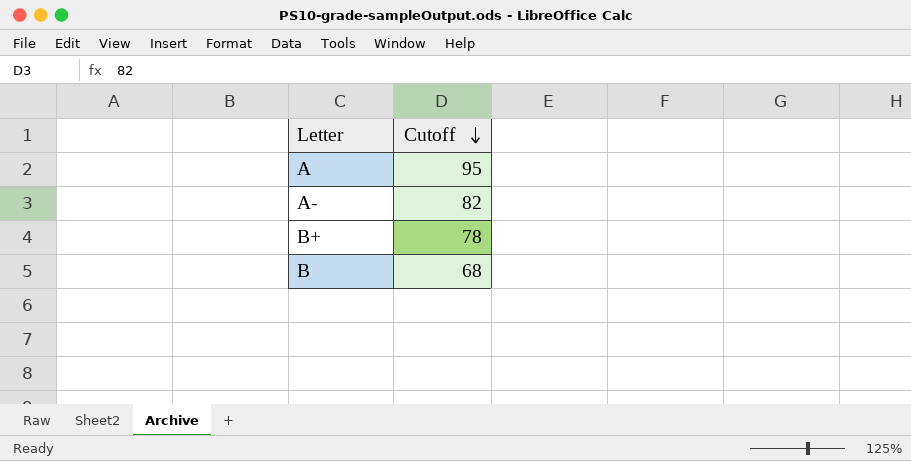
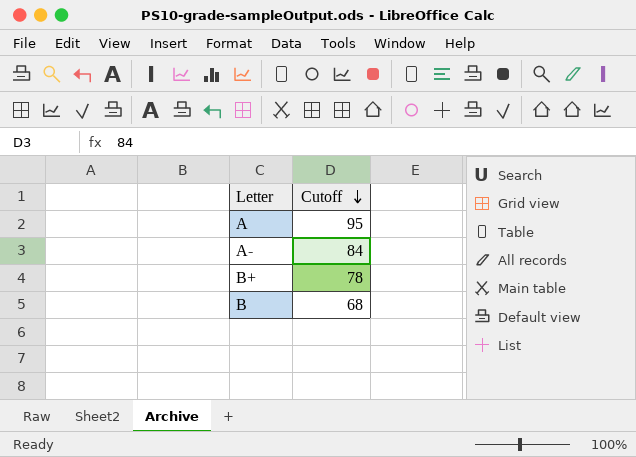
A- | Cutoff: 82 -> 84

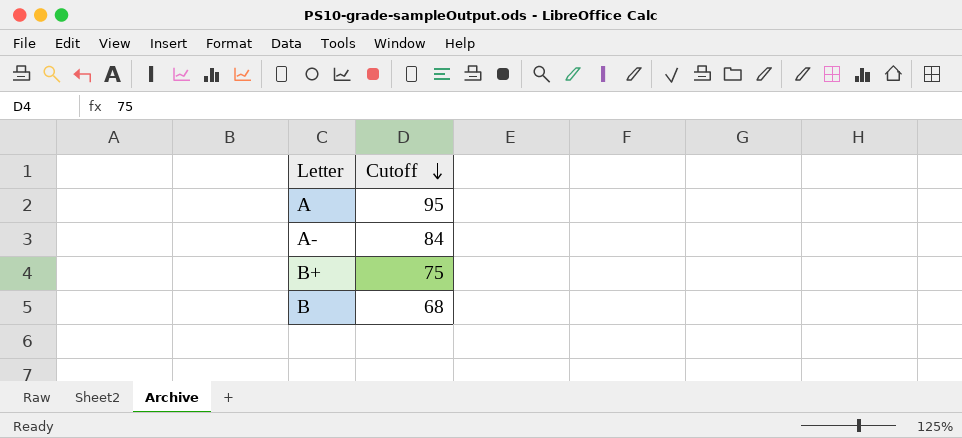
B+ | Cutoff: 78 -> 75

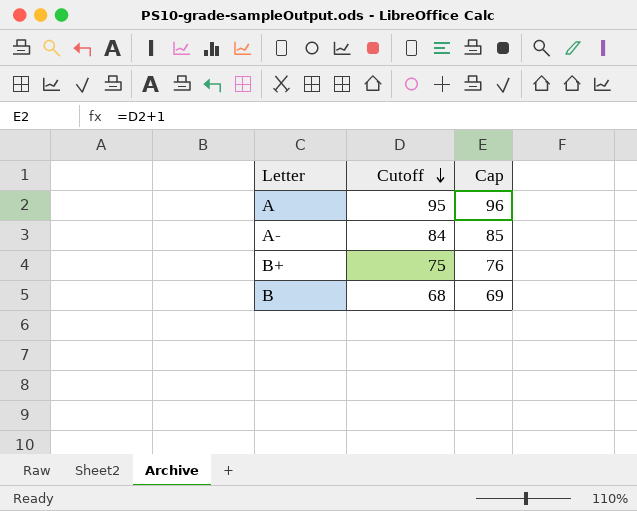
column Cap | formula: none -> [Cutoff] + 1

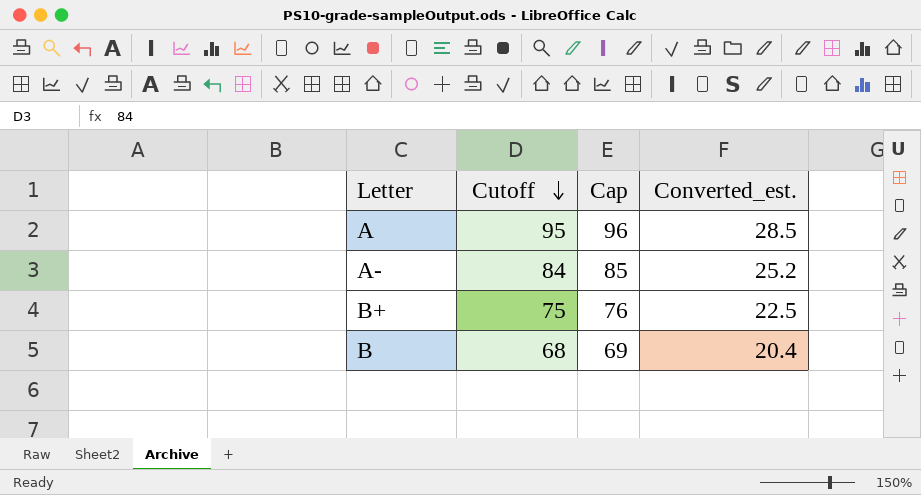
column Converted_est. | formula: none -> [Cutoff] * 0.3

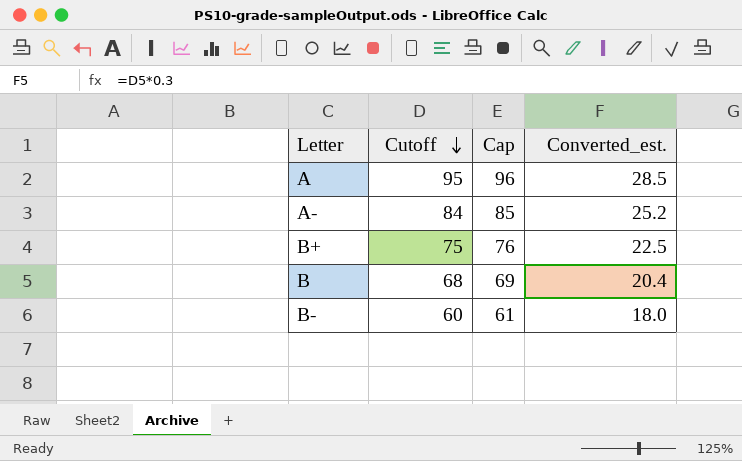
row B-: none -> 60 | 61 | 18.0

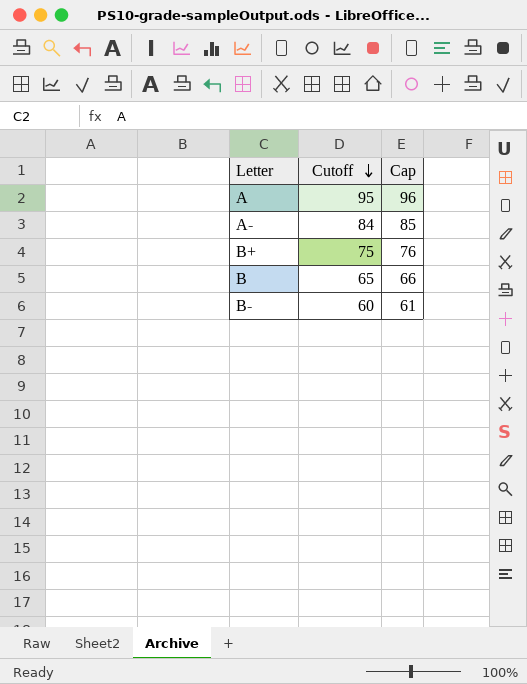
column Converted_est. | formula: [Cutoff] * 0.3 -> none
B | Cutoff: 68 -> 65
B | Cap: 69 -> 66

